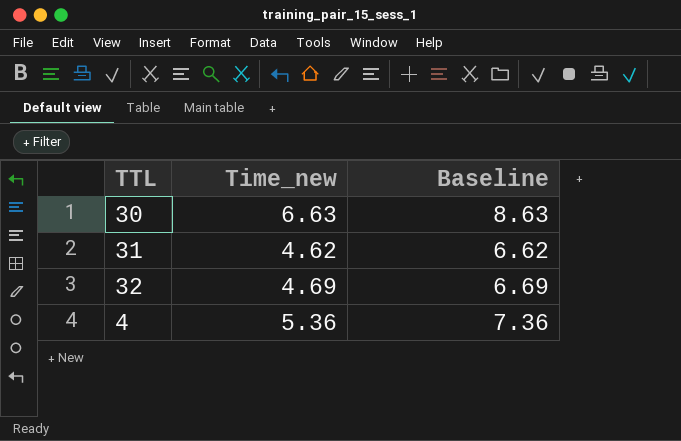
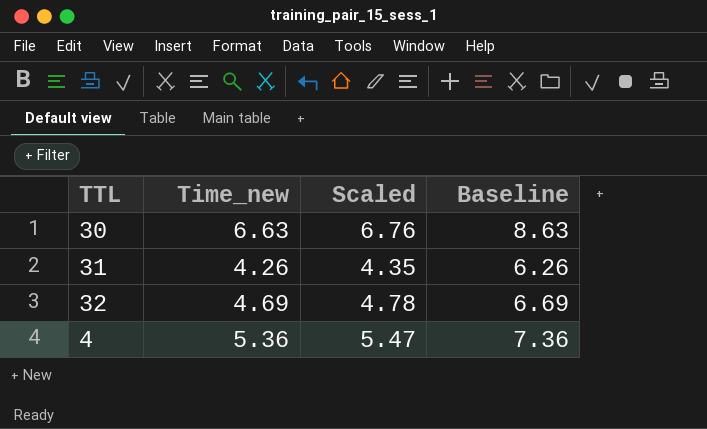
column Scaled | formula: none -> [Time_new] * 1.02
31 | Time_new: 4.62 -> 4.26
31 | Baseline: 6.62 -> 6.26

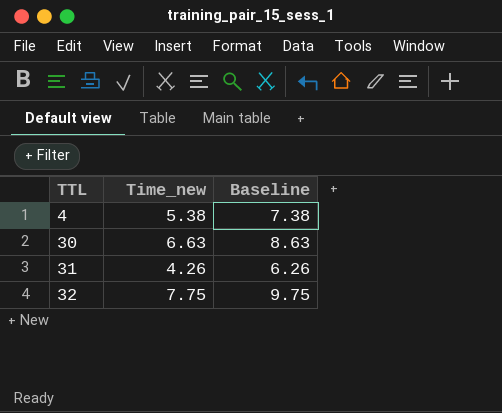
row order: none -> TTL ascending
column Scaled | formula: [Time_new] * 1.02 -> none
4 | Time_new: 5.36 -> 5.38
4 | Baseline: 7.36 -> 7.38
32 | Time_new: 4.69 -> 7.75
32 | Baseline: 6.69 -> 9.75

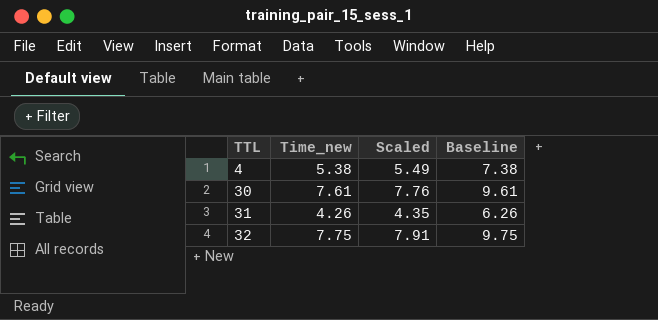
column Scaled | formula: none -> [Time_new] * 1.02
30 | Time_new: 6.63 -> 7.61
30 | Baseline: 8.63 -> 9.61

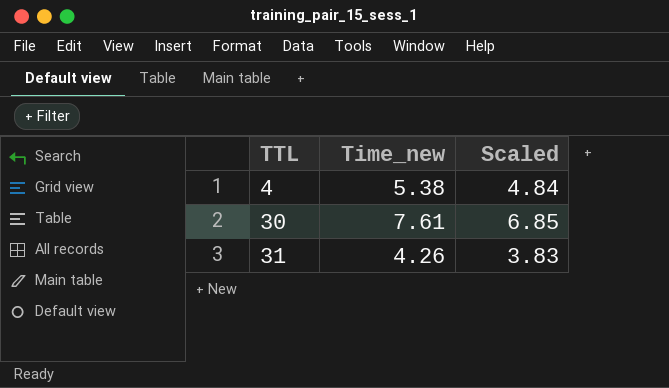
column Baseline | formula: [Time_new] + 2 -> none
column Scaled | formula: [Time_new] * 1.02 -> [Time_new] * 0.9
row 32: 7.75 | 7.91 | 9.75 -> none

